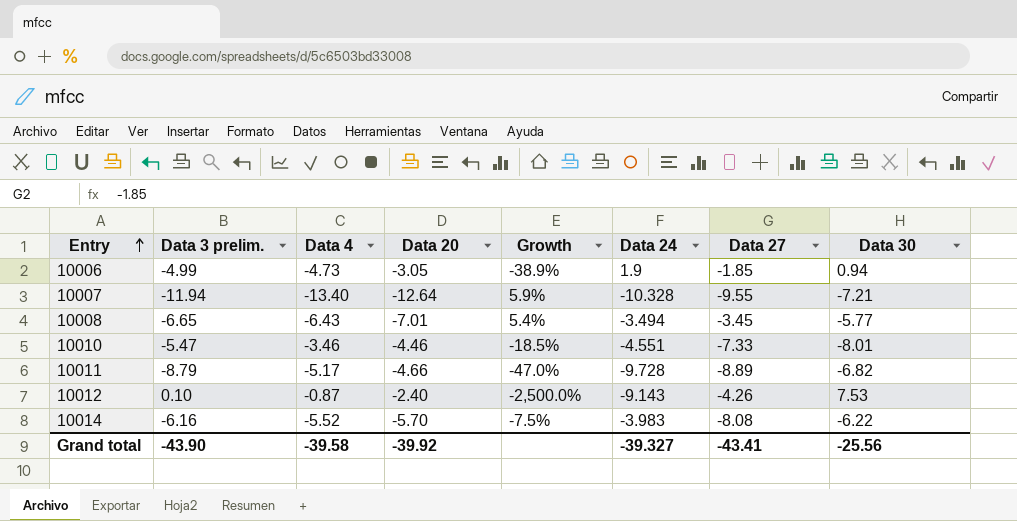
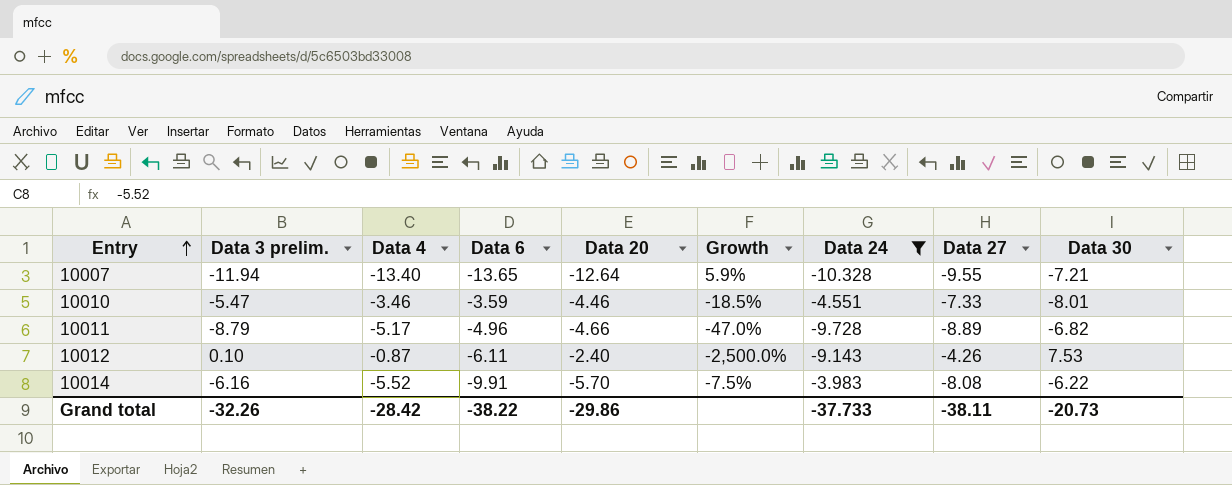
filter: none -> Data 24 <= -3.983
column Data 6 | position: none -> 4
Grand total | Data 3 prelim.: -43.90 -> -32.26
Grand total | Data 4: -39.58 -> -28.42
Grand total | Data 20: -39.92 -> -29.86
Grand total | Data 24: -39.327 -> -37.733
Grand total | Data 27: -43.41 -> -38.11
Grand total | Data 30: -25.56 -> -20.73

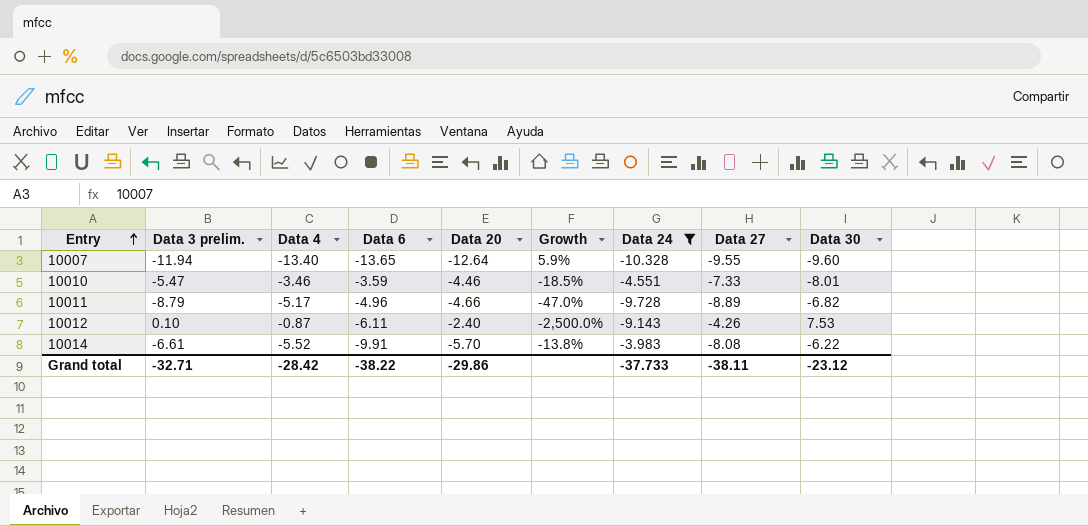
10007 | Data 30: -7.21 -> -9.60
10014 | Data 3 prelim.: -6.16 -> -6.61
10014 | Growth: -7.5% -> -13.8%
Grand total | Data 3 prelim.: -32.26 -> -32.71
Grand total | Data 30: -20.73 -> -23.12

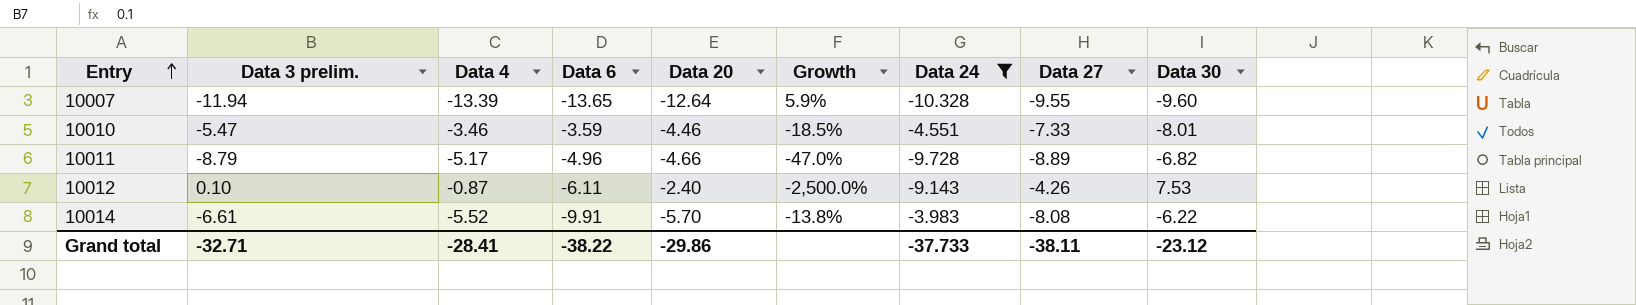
10007 | Data 4: -13.40 -> -13.39
Grand total | Data 4: -28.42 -> -28.41

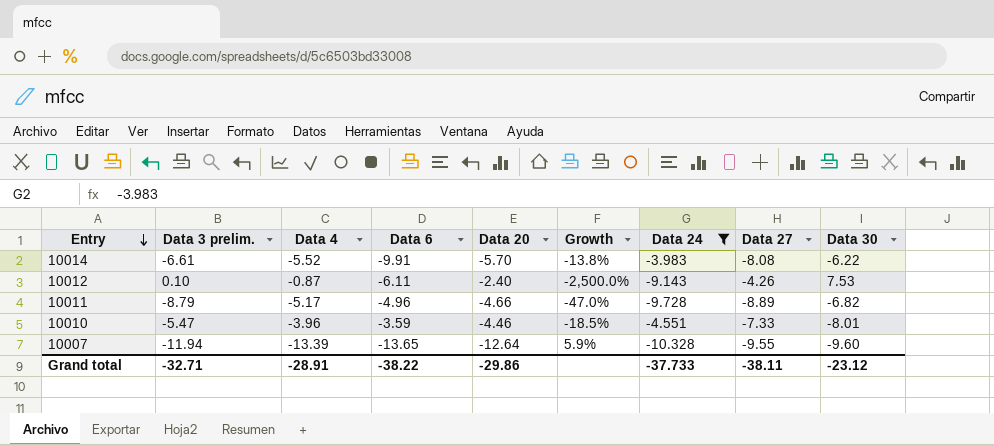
row order: Entry ascending -> Entry descending
10010 | Data 4: -3.46 -> -3.96
Grand total | Data 4: -28.41 -> -28.91

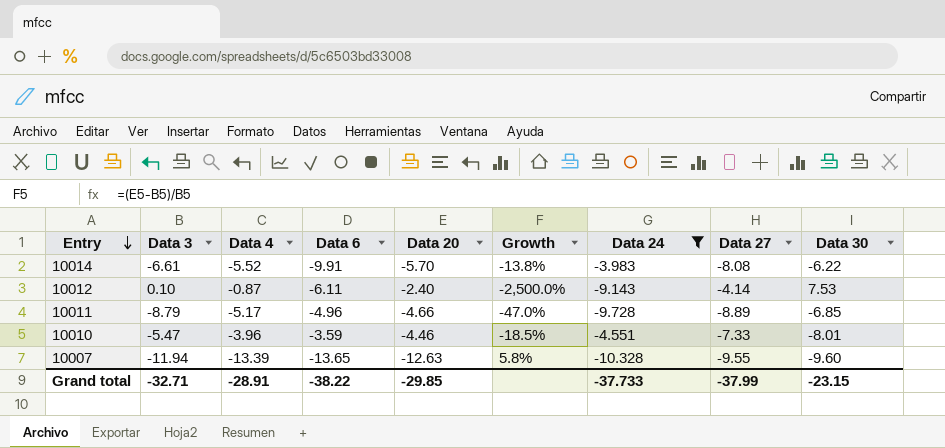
column name: Data 3 prelim. -> Data 3
10012 | Data 27: -4.26 -> -4.14
10011 | Data 30: -6.82 -> -6.85
10007 | Data 20: -12.64 -> -12.63
10007 | Growth: 5.9% -> 5.8%
Grand total | Data 20: -29.86 -> -29.85
Grand total | Data 27: -38.11 -> -37.99
Grand total | Data 30: -23.12 -> -23.15

